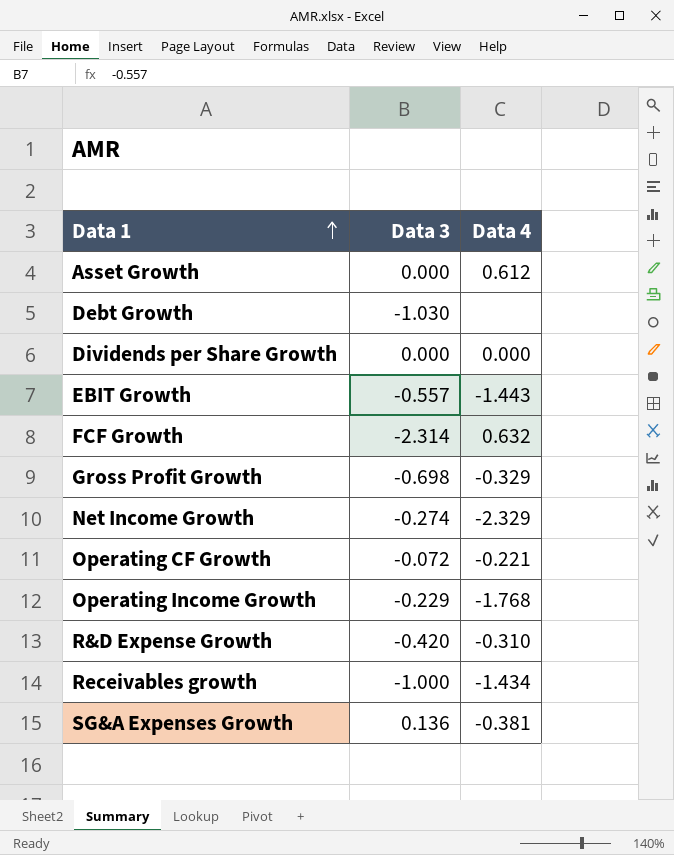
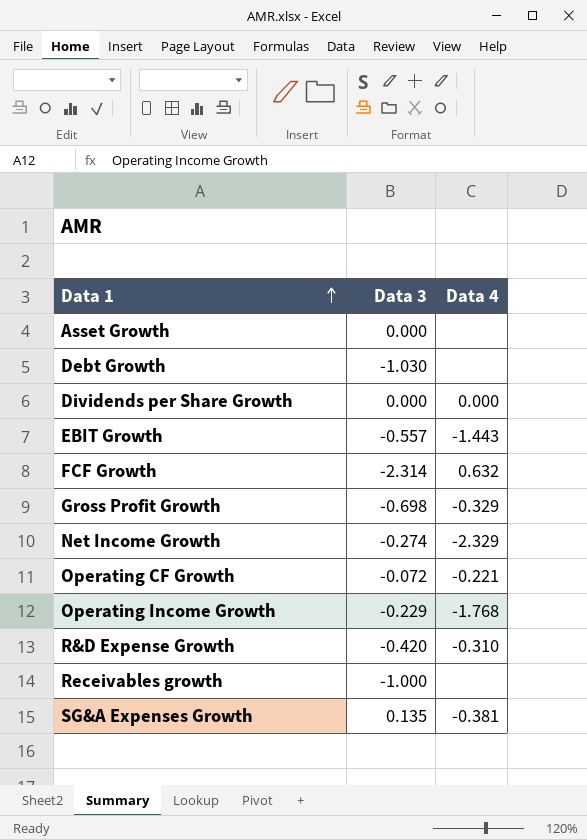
Asset Growth | Data 4: 0.612 -> none
Receivables growth | Data 4: -1.434 -> none
SG&A Expenses Growth | Data 3: 0.136 -> 0.135

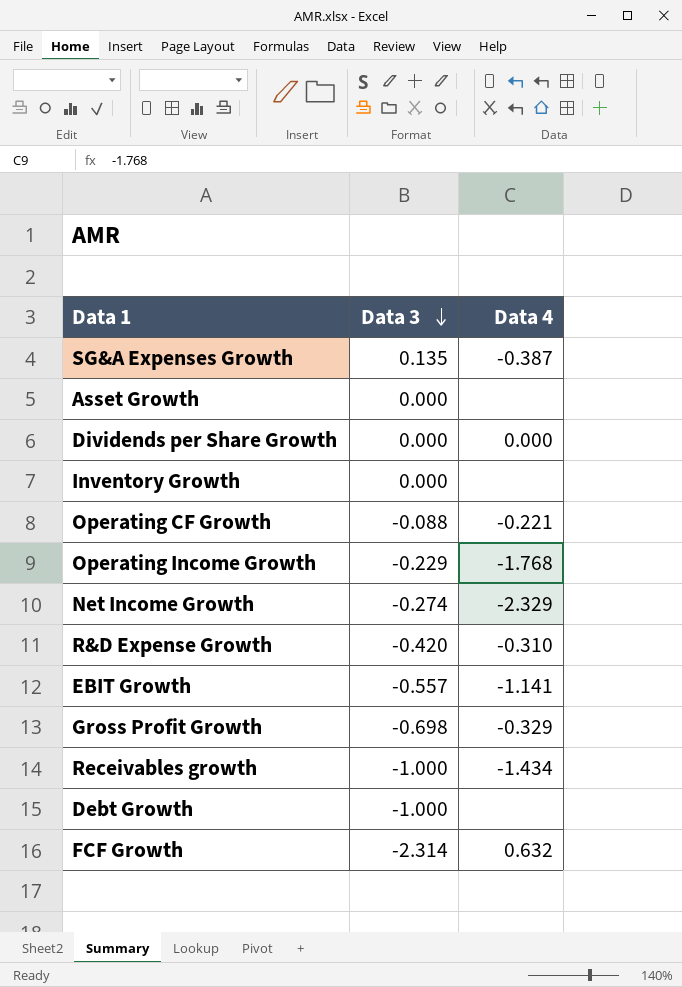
row order: Data 1 ascending -> Data 3 descending
SG&A Expenses Growth | Data 4: -0.381 -> -0.387
row Inventory Growth: none -> 0.000 | none
Operating CF Growth | Data 3: -0.072 -> -0.088
EBIT Growth | Data 4: -1.443 -> -1.141
Receivables growth | Data 4: none -> -1.434
Debt Growth | Data 3: -1.030 -> -1.000

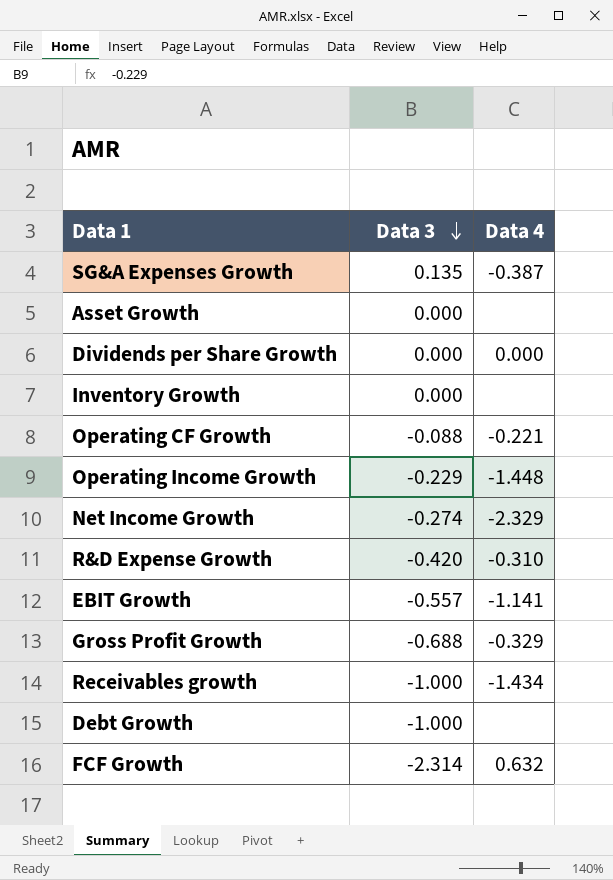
Operating Income Growth | Data 4: -1.768 -> -1.448
Gross Profit Growth | Data 3: -0.698 -> -0.688

